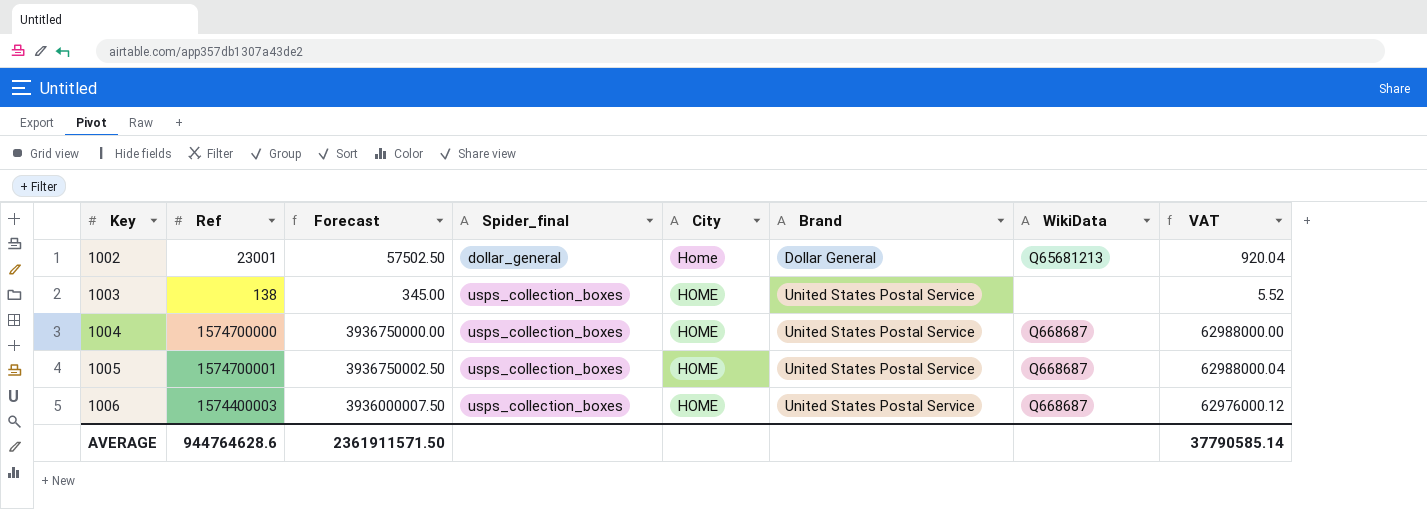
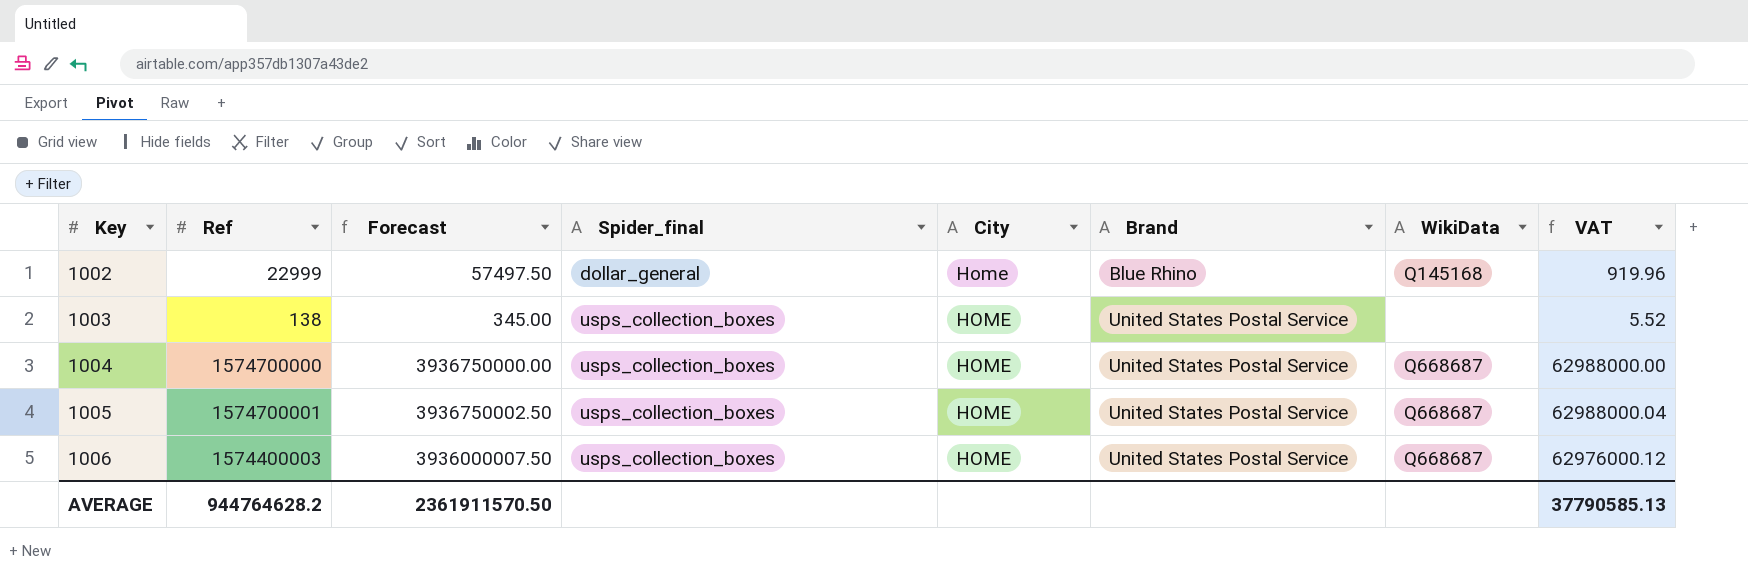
1002 | Ref: 23001 -> 22999
1002 | Forecast: 57502.50 -> 57497.50
1002 | Brand: Dollar General -> Blue Rhino
1002 | WikiData: Q65681213 -> Q145168
1002 | VAT: 920.04 -> 919.96
AVERAGE | Ref: 944764628.6 -> 944764628.2
AVERAGE | Forecast: 2361911571.50 -> 2361911570.50
AVERAGE | VAT: 37790585.14 -> 37790585.13

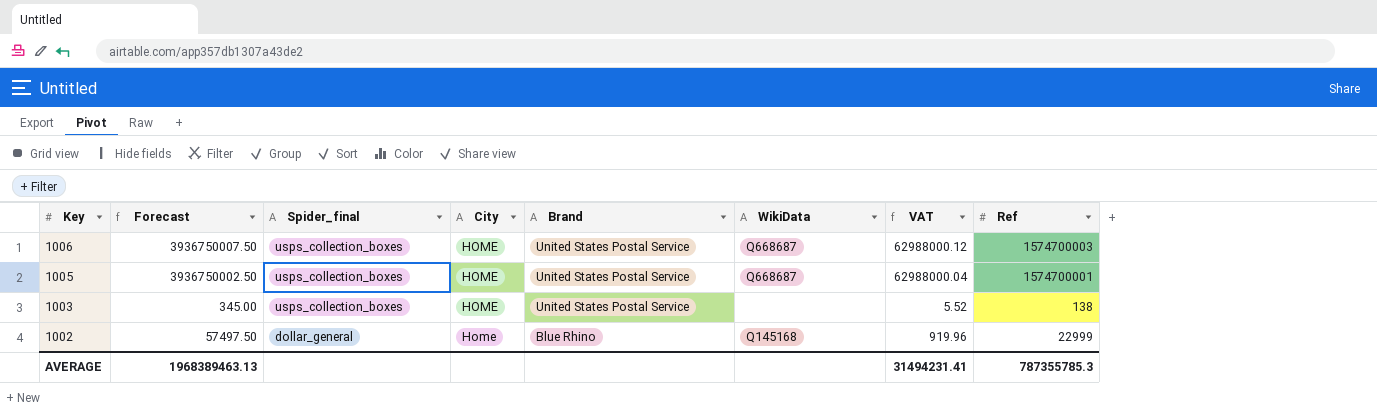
row order: Key ascending -> Key descending
column Ref | position: 2 -> 8
row 1004: 1574700000 | 3936750000.00 | usps_collection_boxes | HOME | United States Postal Service | Q668687 | 62988000.00 -> none
1006 | Forecast: 3936000007.50 -> 3936750007.50
1006 | VAT: 62976000.12 -> 62988000.12
1006 | Ref: 1574400003 -> 1574700003
AVERAGE | Forecast: 2361911570.50 -> 1968389463.13
AVERAGE | VAT: 37790585.13 -> 31494231.41
AVERAGE | Ref: 944764628.2 -> 787355785.3

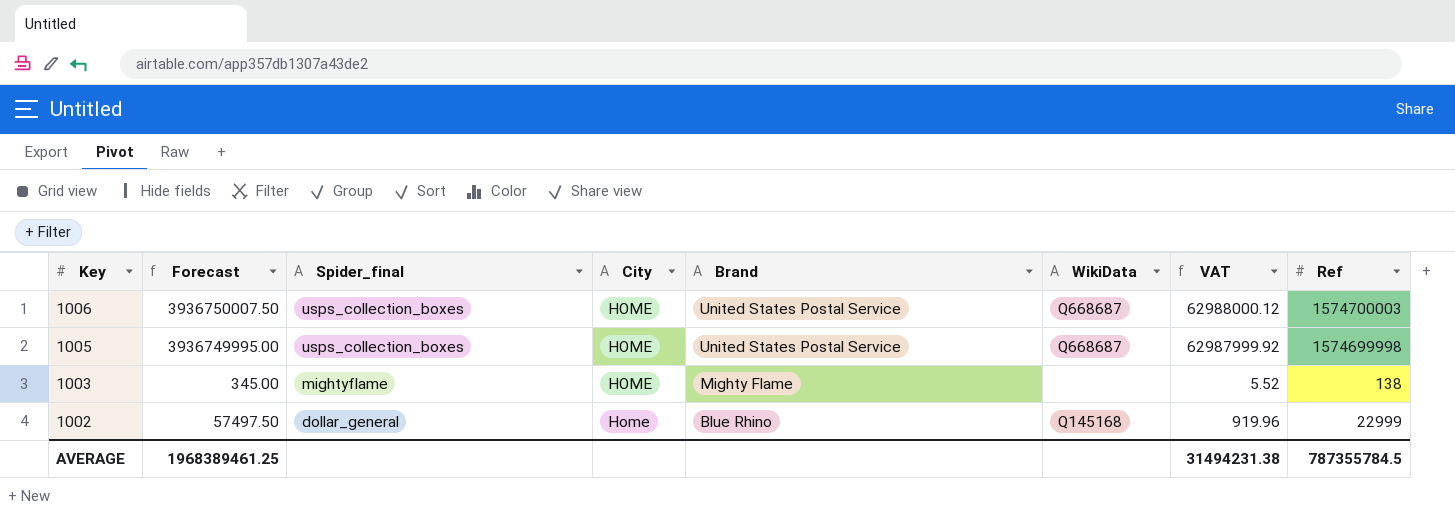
1005 | Forecast: 3936750002.50 -> 3936749995.00
1005 | VAT: 62988000.04 -> 62987999.92
1005 | Ref: 1574700001 -> 1574699998
1003 | Spider_final: usps_collection_boxes -> mightyflame
1003 | Brand: United States Postal Service -> Mighty Flame
AVERAGE | Forecast: 1968389463.13 -> 1968389461.25
AVERAGE | VAT: 31494231.41 -> 31494231.38
AVERAGE | Ref: 787355785.3 -> 787355784.5

